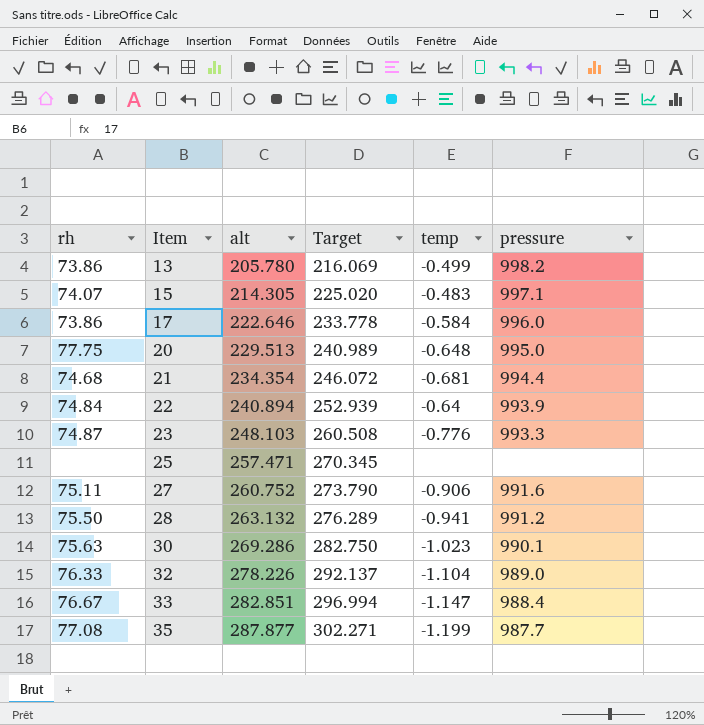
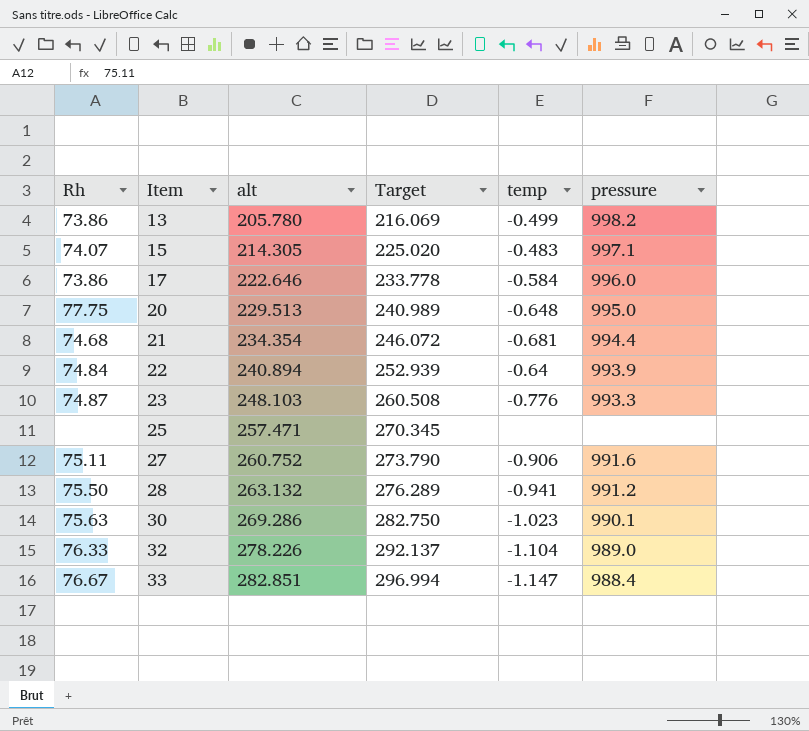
column name: rh -> Rh
row 35: 77.08 | 287.877 | 302.271 | -1.199 | 987.7 -> none

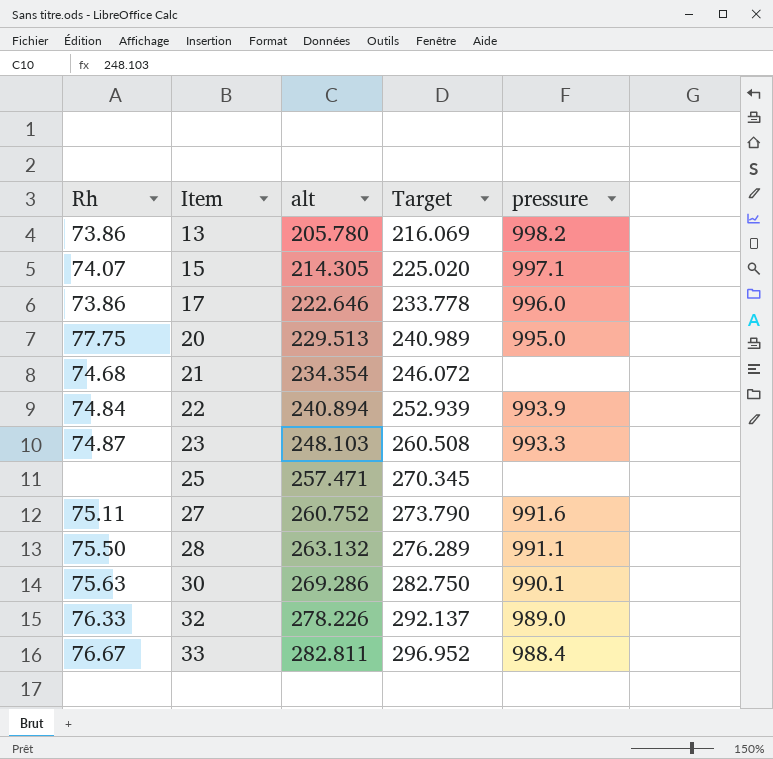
column temp | position: 5 -> none
21 | pressure: 994.4 -> none
28 | pressure: 991.2 -> 991.1
33 | alt: 282.851 -> 282.811
33 | Target: 296.994 -> 296.952

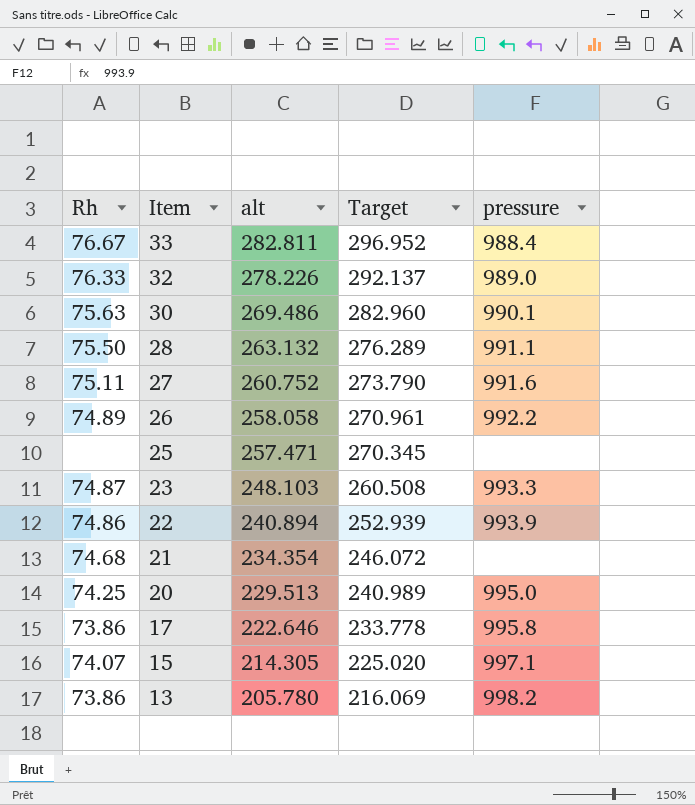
row order: Item ascending -> Item descending
30 | alt: 269.286 -> 269.486
30 | Target: 282.750 -> 282.960
row 26: none -> 74.89 | 258.058 | 270.961 | 992.2
22 | Rh: 74.84 -> 74.86
20 | Rh: 77.75 -> 74.25
17 | pressure: 996.0 -> 995.8

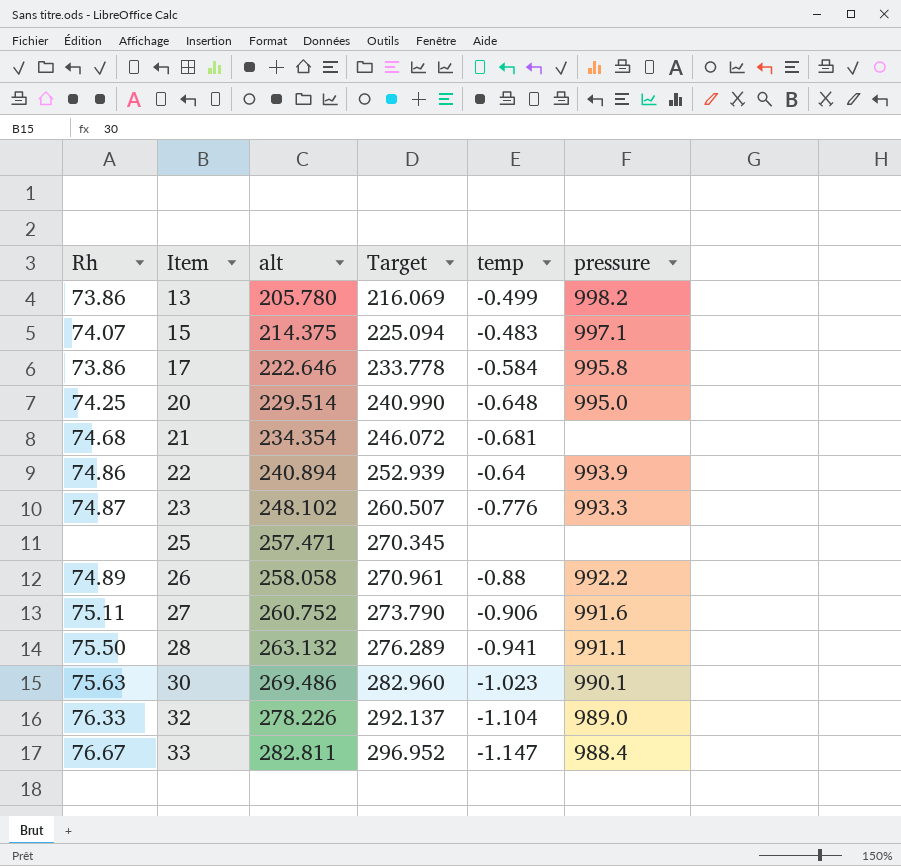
row order: Item descending -> Item ascending
column temp | position: none -> 5
15 | alt: 214.305 -> 214.375
15 | Target: 225.020 -> 225.094
20 | alt: 229.513 -> 229.514
20 | Target: 240.989 -> 240.990
23 | alt: 248.103 -> 248.102
23 | Target: 260.508 -> 260.507

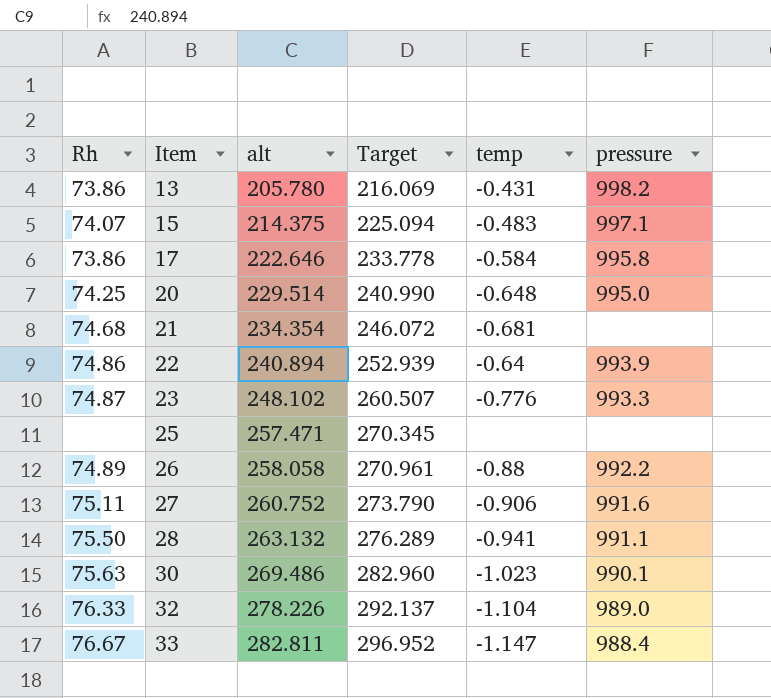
13 | temp: -0.499 -> -0.431

